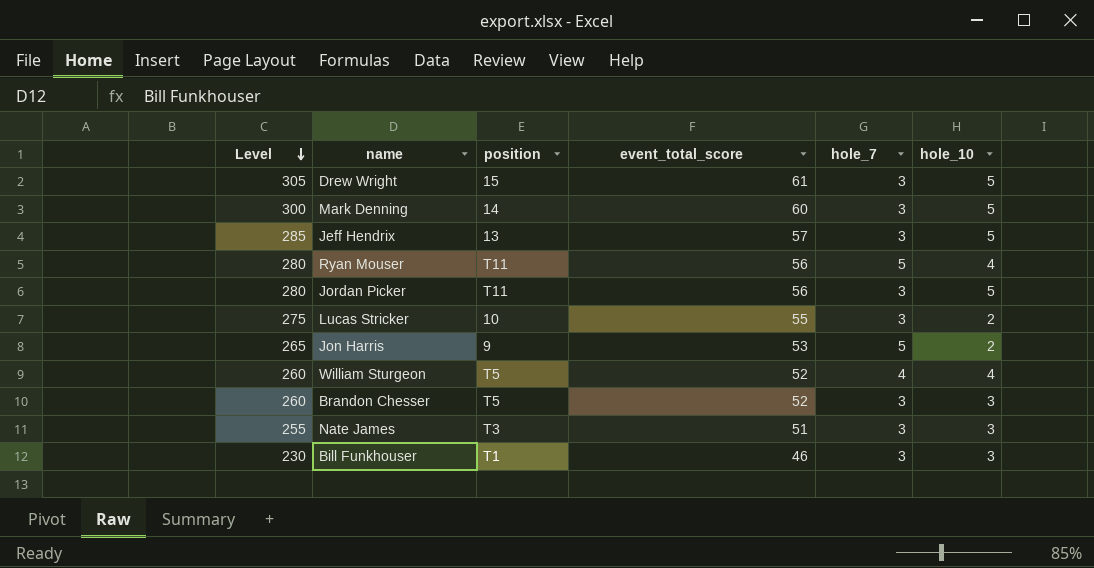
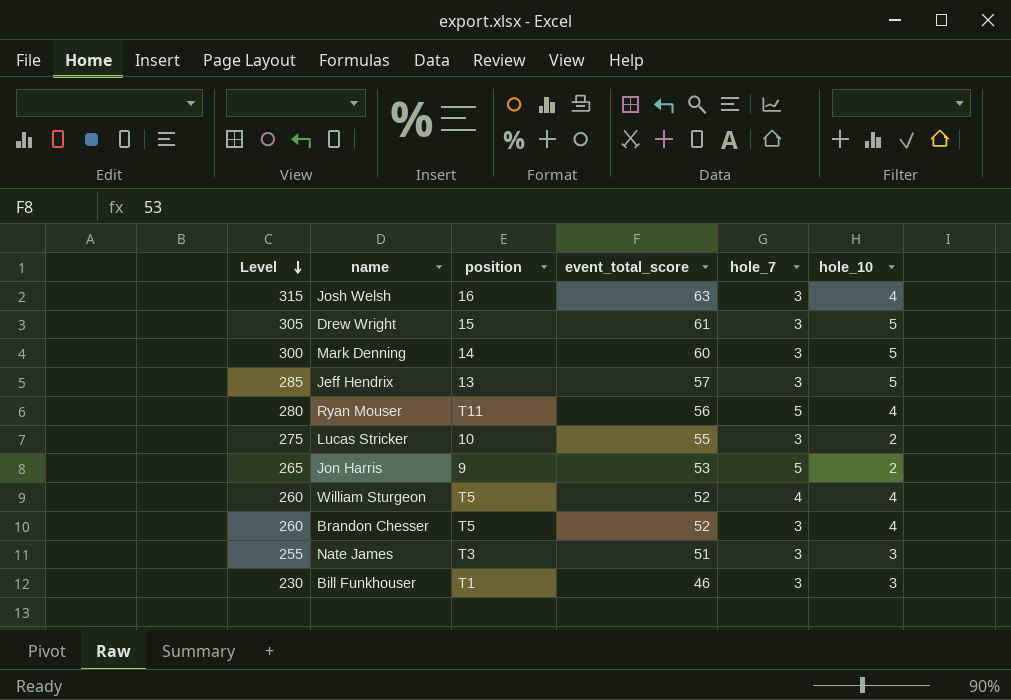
row Jordan Picker: 280 | T11 | 56 | 3 | 5 -> none
row Josh Welsh: none -> 315 | 16 | 63 | 3 | 4
Brandon Chesser | hole_10: 3 -> 4

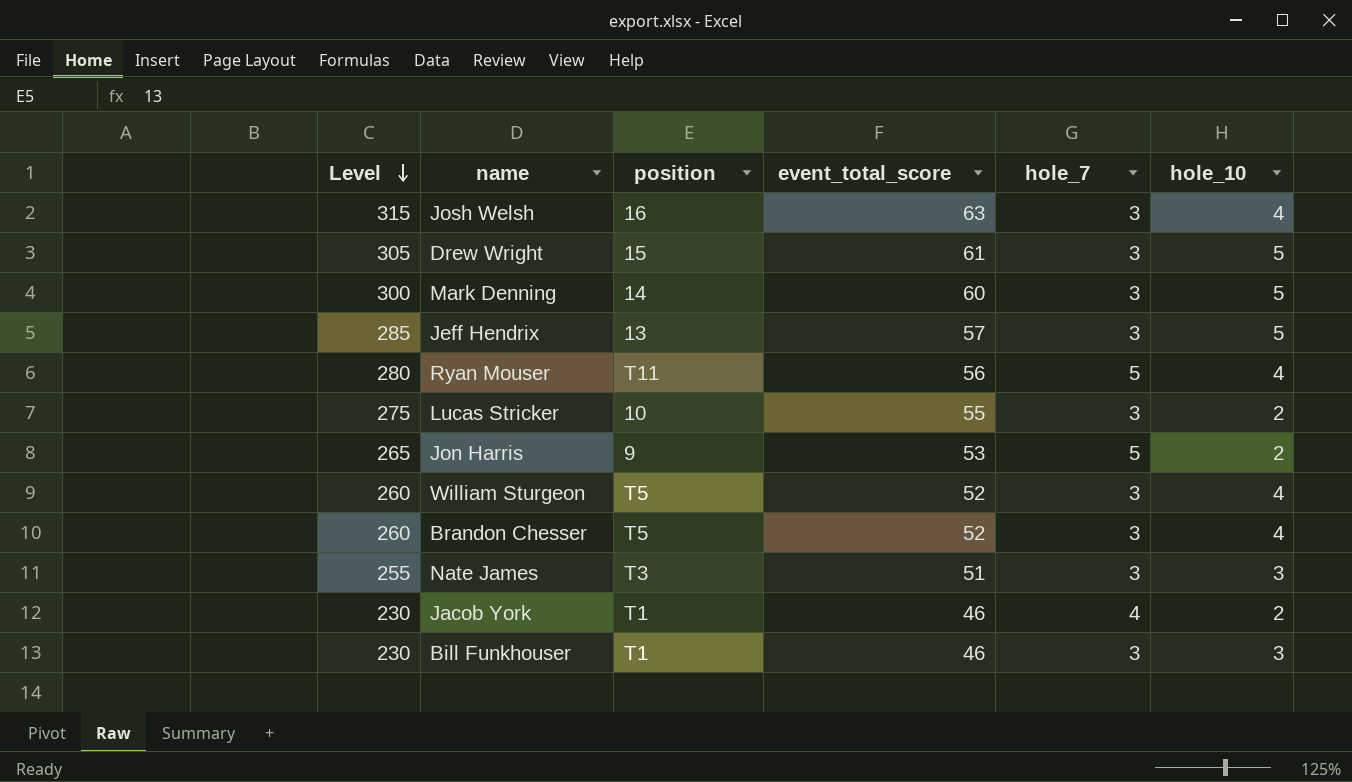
William Sturgeon | hole_7: 4 -> 3
row Jacob York: none -> 230 | T1 | 46 | 4 | 2

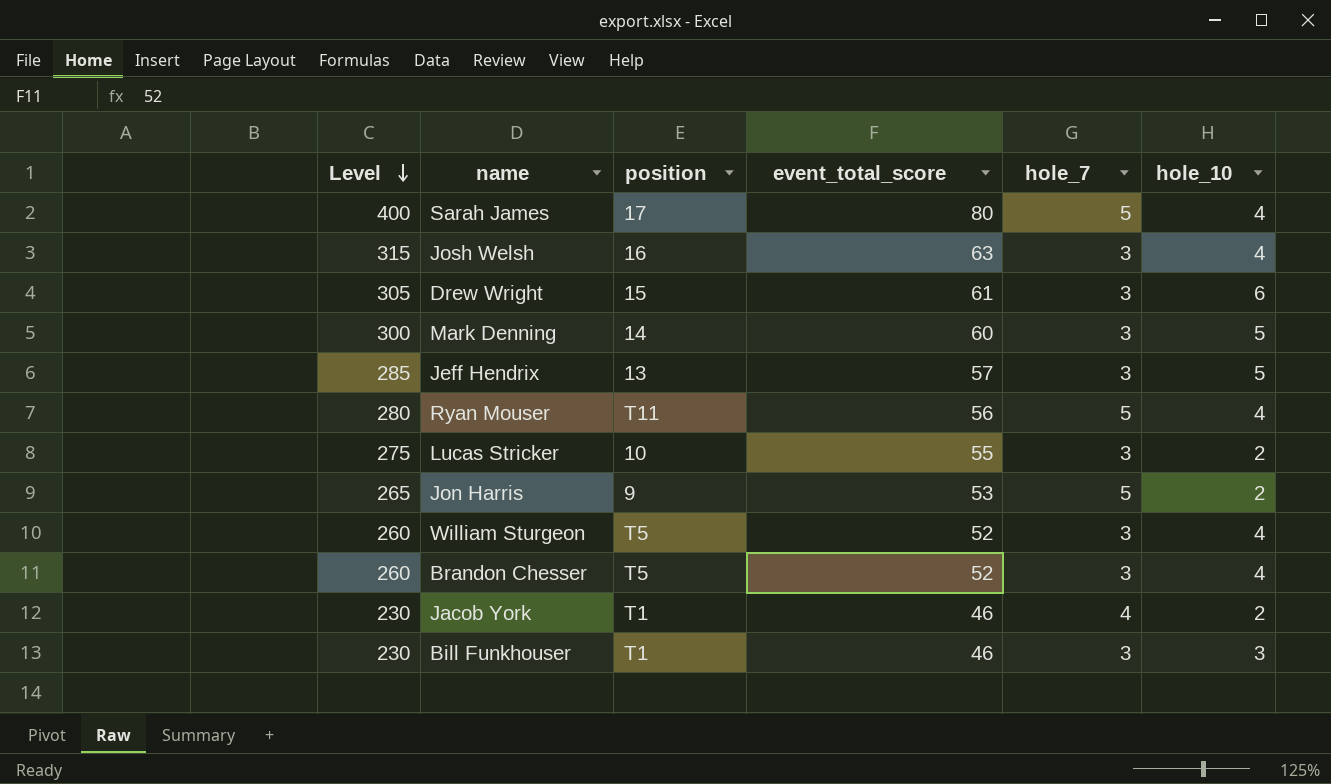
row Nate James: 255 | T3 | 51 | 3 | 3 -> none
row Sarah James: none -> 400 | 17 | 80 | 5 | 4
Drew Wright | hole_10: 5 -> 6

